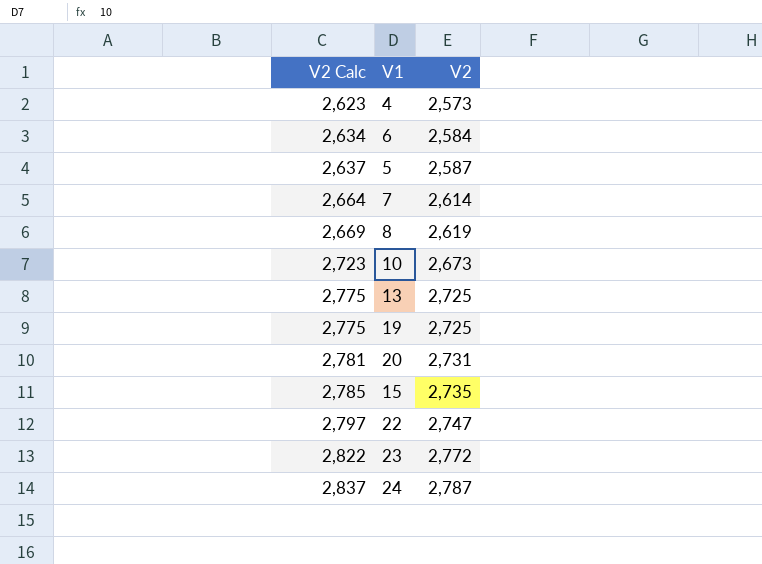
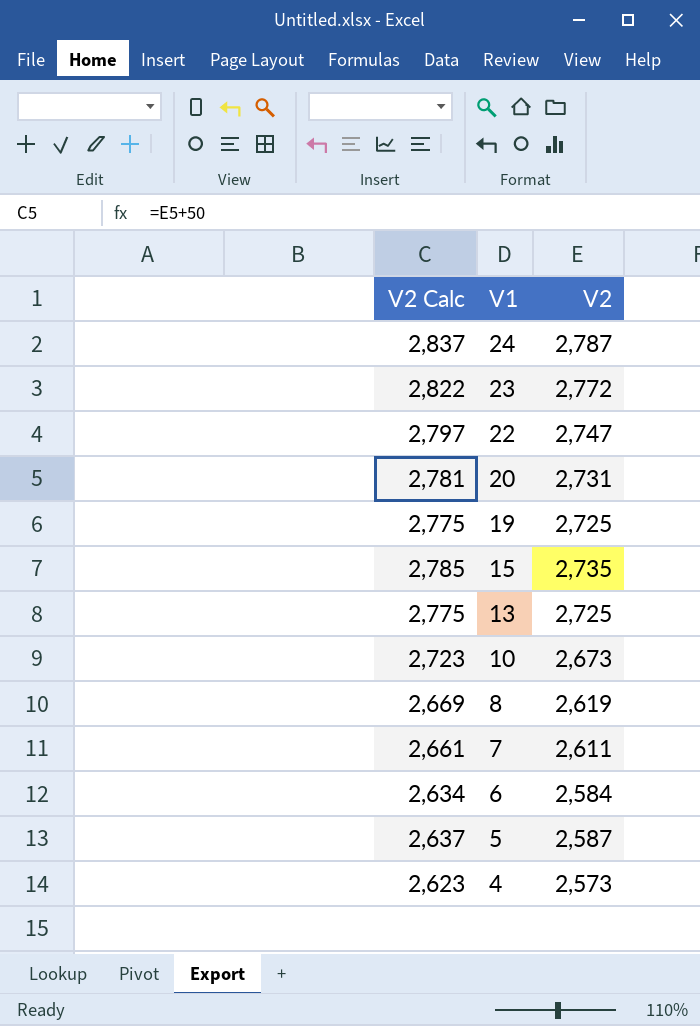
row order: V2 Calc ascending -> V1 descending
7 | V2 Calc: 2,664 -> 2,661
7 | V2: 2,614 -> 2,611

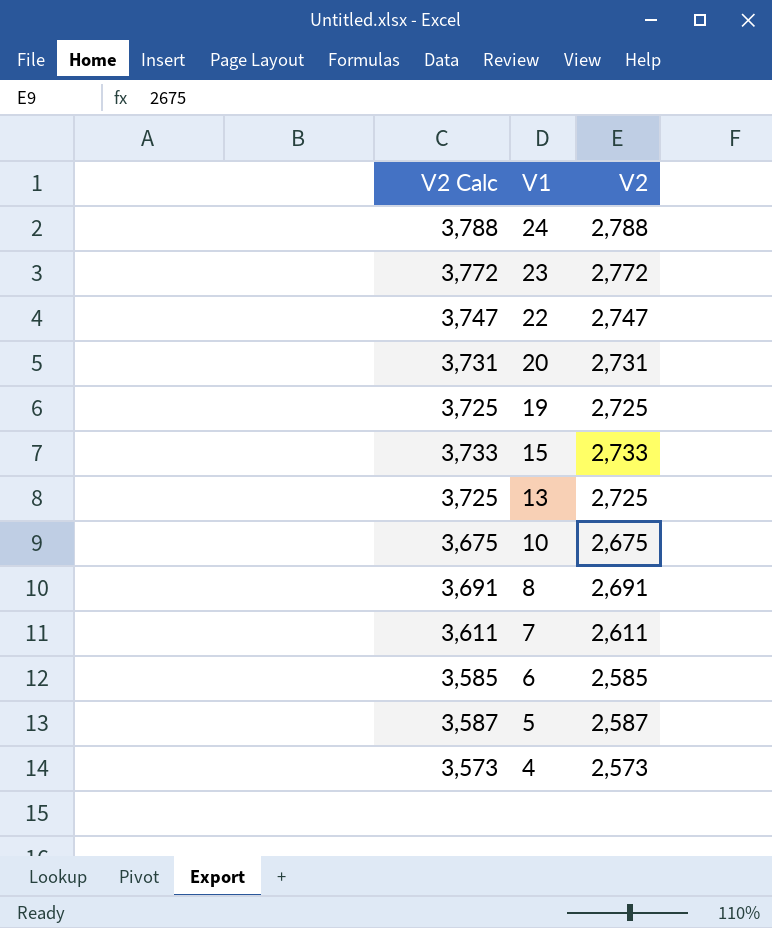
column V2 Calc | formula: [V2] + 50 -> [V2] + 1000
24 | V2: 2,787 -> 2,788
15 | V2: 2,735 -> 2,733
10 | V2: 2,673 -> 2,675
8 | V2: 2,619 -> 2,691
6 | V2: 2,584 -> 2,585

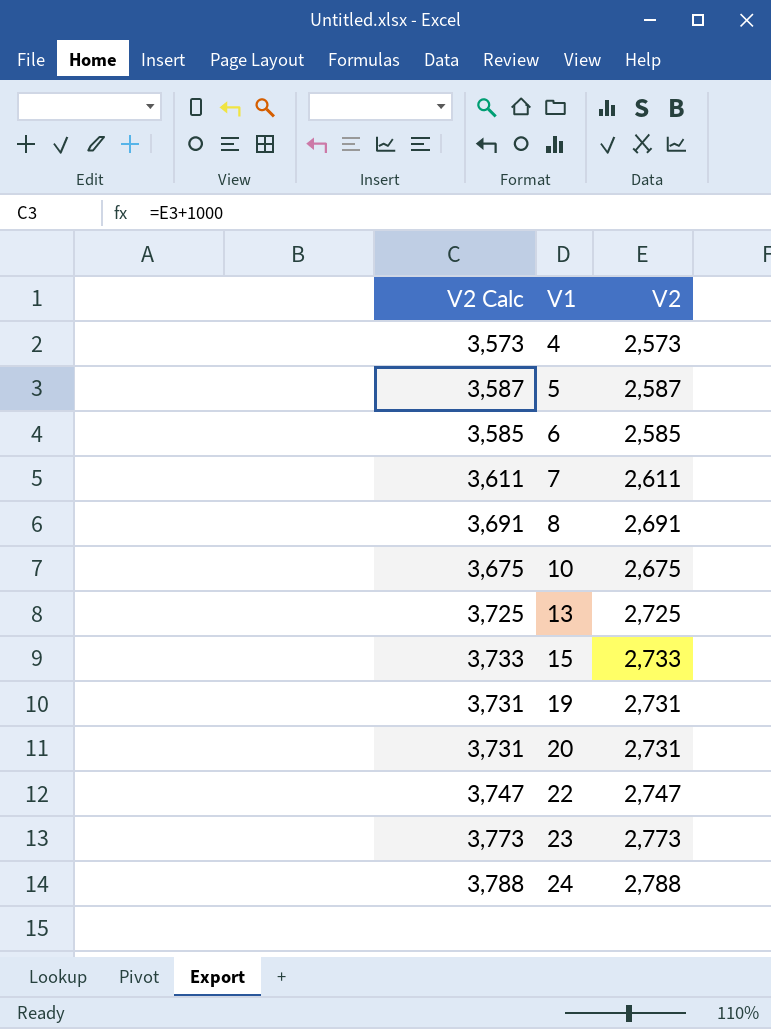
row order: V1 descending -> V1 ascending
19 | V2 Calc: 3,725 -> 3,731
19 | V2: 2,725 -> 2,731
23 | V2 Calc: 3,772 -> 3,773
23 | V2: 2,772 -> 2,773

